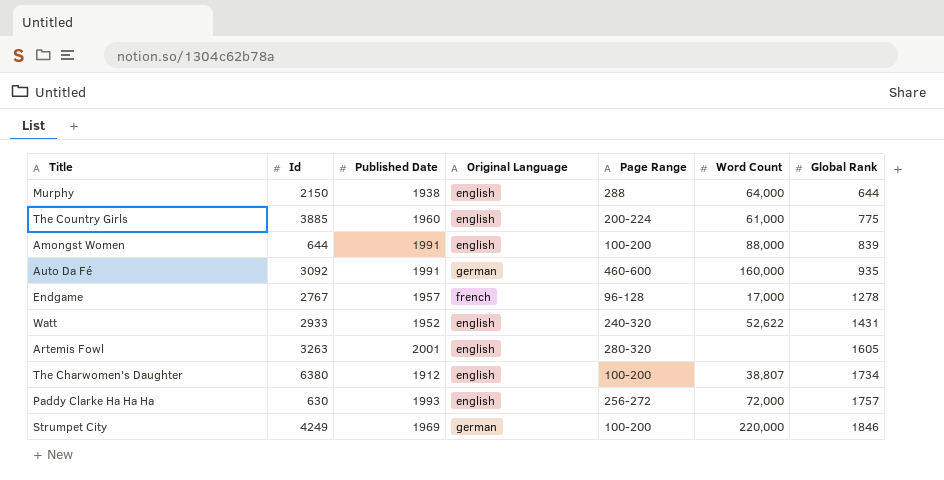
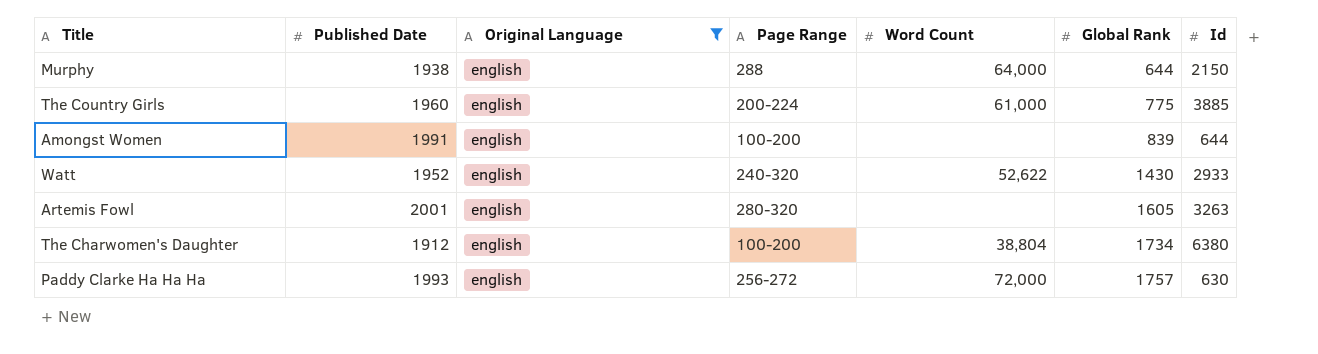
filter: none -> Original Language = english
column Id | position: 2 -> 7
Amongst Women | Word Count: 88,000 -> none
Watt | Global Rank: 1431 -> 1430
The Charwomen's Daughter | Word Count: 38,807 -> 38,804

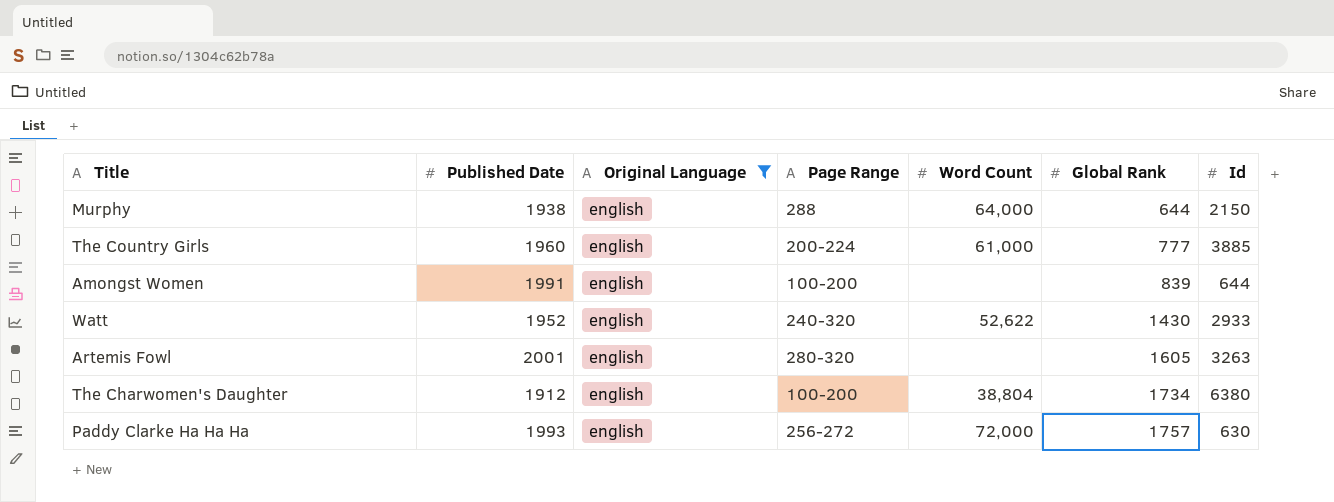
The Country Girls | Global Rank: 775 -> 777

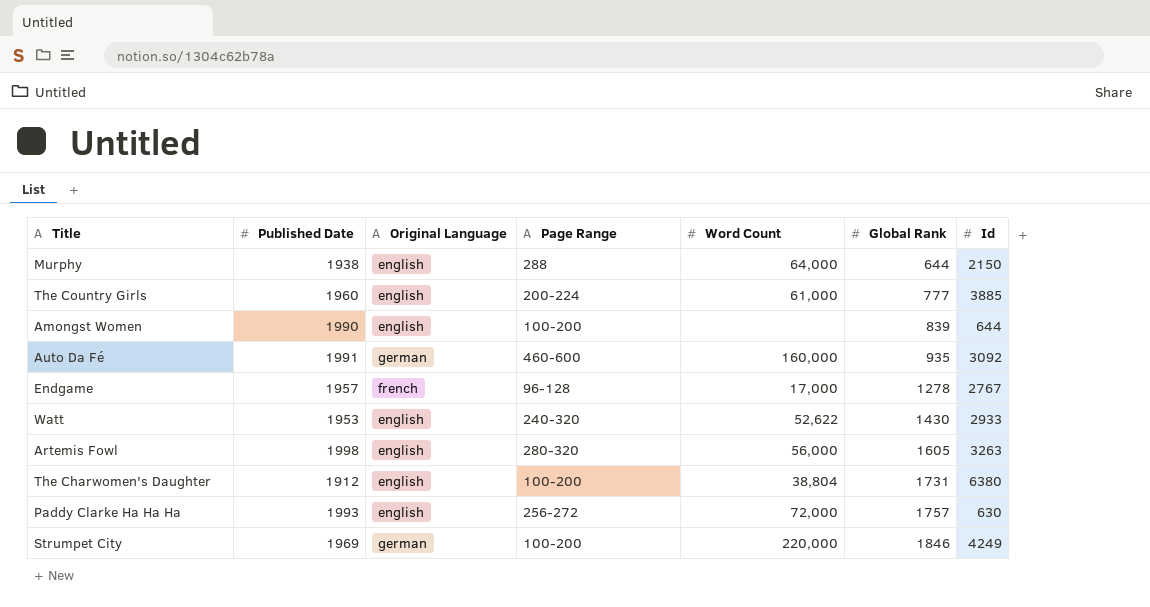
filter: Original Language = english -> none
Amongst Women | Published Date: 1991 -> 1990
Watt | Published Date: 1952 -> 1953
Artemis Fowl | Published Date: 2001 -> 1998
Artemis Fowl | Word Count: none -> 56,000
The Charwomen's Daughter | Global Rank: 1734 -> 1731

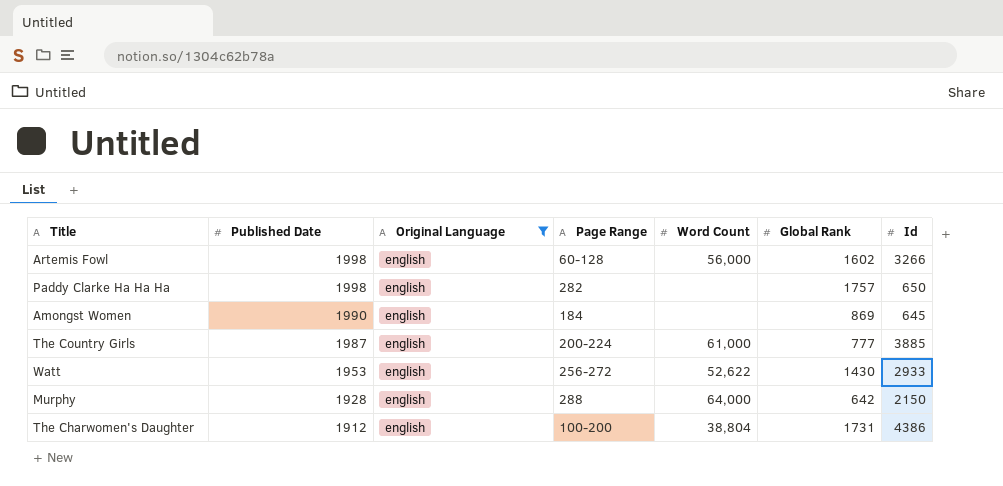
filter: none -> Original Language = english
row order: Global Rank ascending -> Published Date descending
Artemis Fowl | Page Range: 280-320 -> 60-128
Artemis Fowl | Global Rank: 1605 -> 1602
Artemis Fowl | Id: 3263 -> 3266
Paddy Clarke Ha Ha Ha | Published Date: 1993 -> 1998
Paddy Clarke Ha Ha Ha | Page Range: 256-272 -> 282
Paddy Clarke Ha Ha Ha | Word Count: 72,000 -> none
Paddy Clarke Ha Ha Ha | Id: 630 -> 650
Amongst Women | Page Range: 100-200 -> 184
Amongst Women | Global Rank: 839 -> 869
Amongst Women | Id: 644 -> 645
The Country Girls | Published Date: 1960 -> 1987
Watt | Page Range: 240-320 -> 256-272
Murphy | Published Date: 1938 -> 1928
Murphy | Global Rank: 644 -> 642
The Charwomen's Daughter | Id: 6380 -> 4386

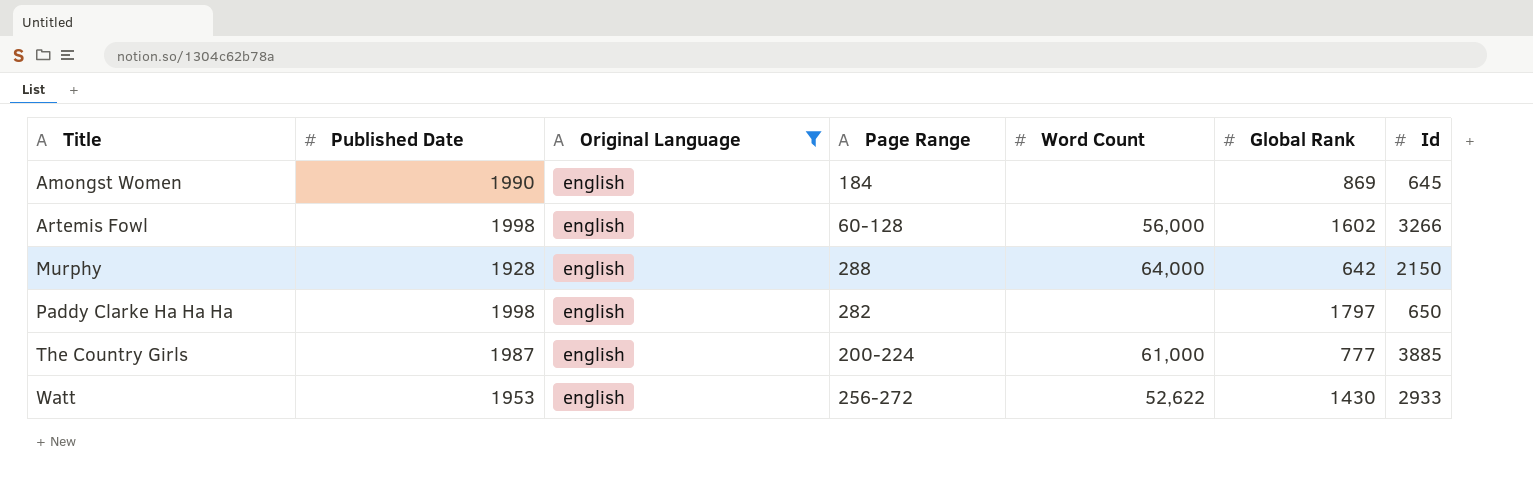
row order: Published Date descending -> Title ascending
row The Charwomen's Daughter: 1912 | english | 100-200 | 38,804 | 1731 | 4386 -> none
Paddy Clarke Ha Ha Ha | Global Rank: 1757 -> 1797

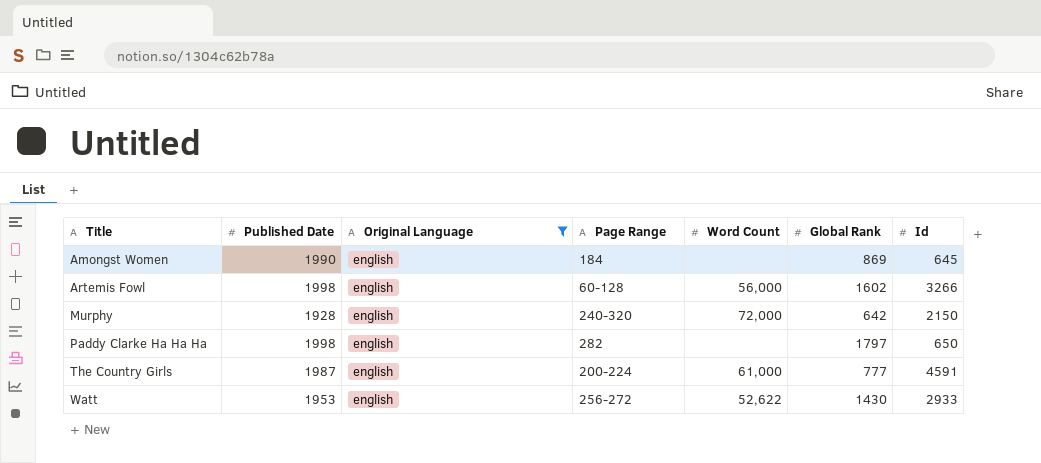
Murphy | Page Range: 288 -> 240-320
Murphy | Word Count: 64,000 -> 72,000
The Country Girls | Id: 3885 -> 4591

